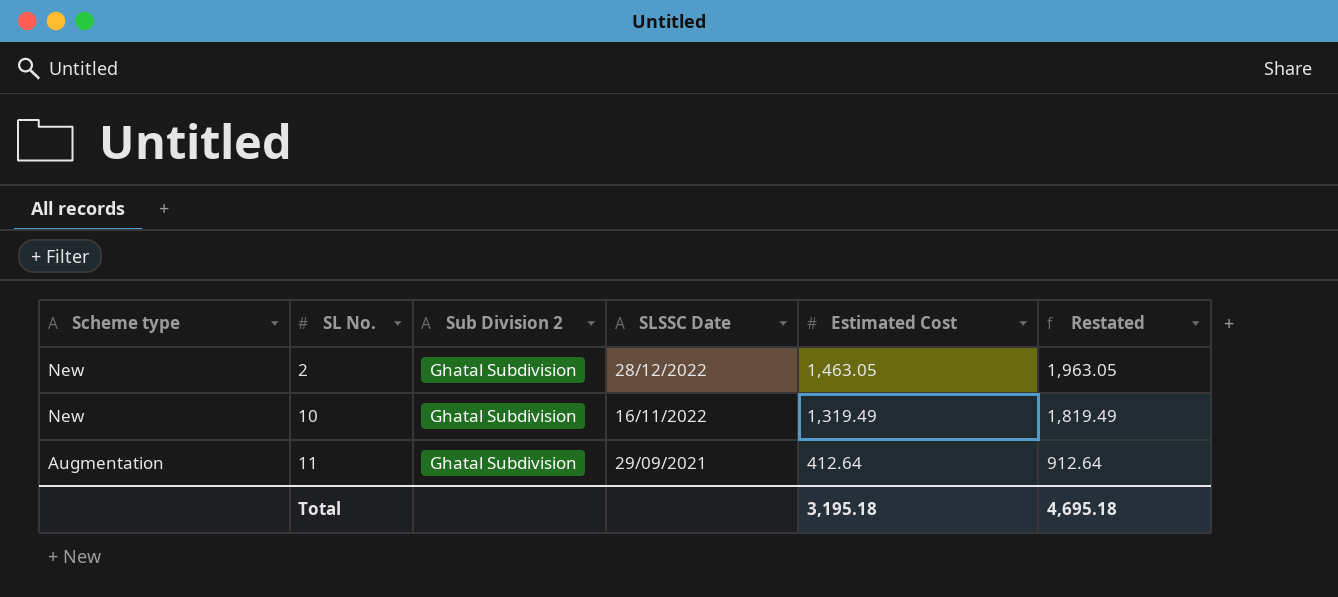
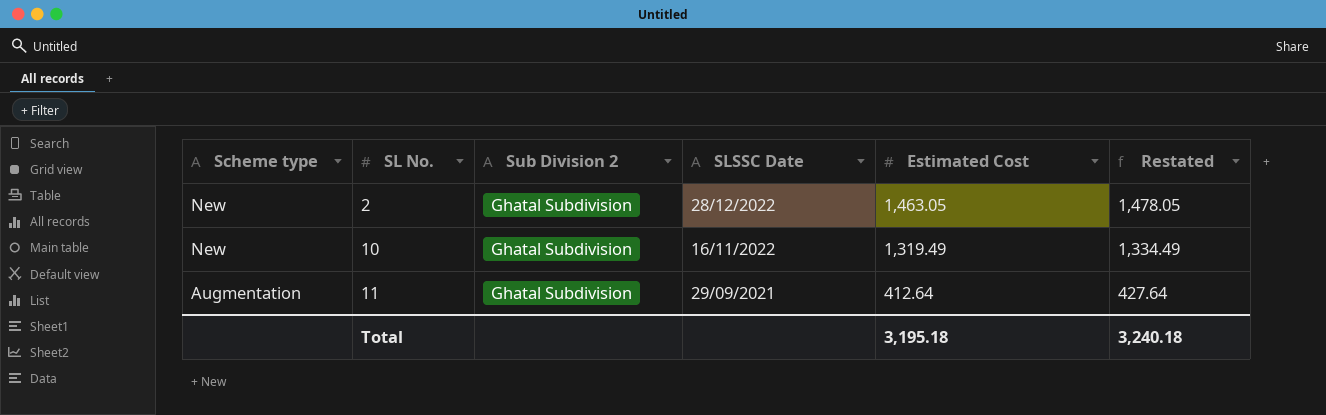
column Restated | formula: [Estimated Cost] + 500 -> [Estimated Cost] + 15
Total | Restated: 4,695.18 -> 3,240.18

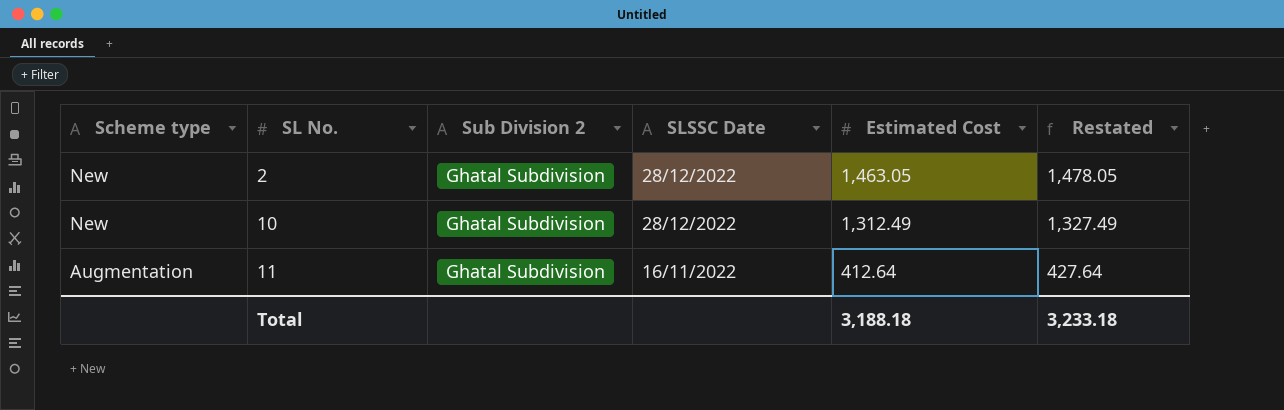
10 | SLSSC Date: 16/11/2022 -> 28/12/2022
10 | Estimated Cost: 1,319.49 -> 1,312.49
10 | Restated: 1,334.49 -> 1,327.49
11 | SLSSC Date: 29/09/2021 -> 16/11/2022
Total | Estimated Cost: 3,195.18 -> 3,188.18
Total | Restated: 3,240.18 -> 3,233.18

